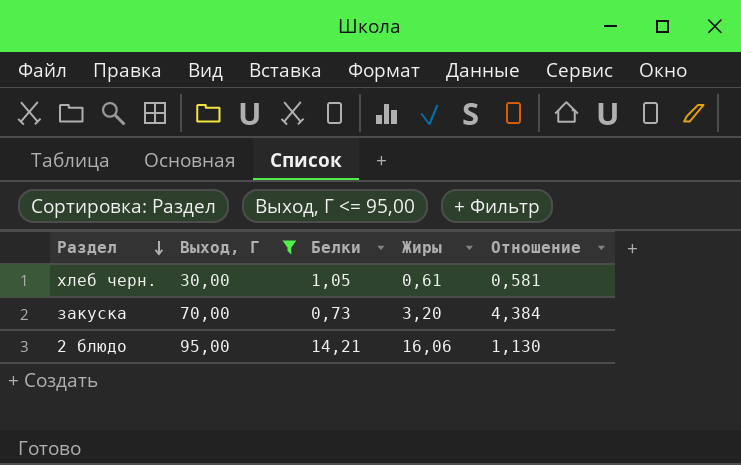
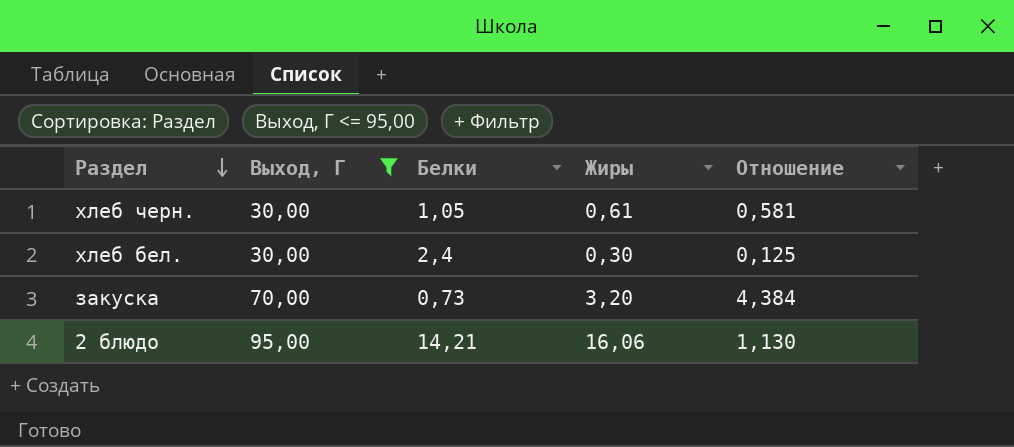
row хлеб бел.: none -> 30,00 | 2,4 | 0,30 | 0,125

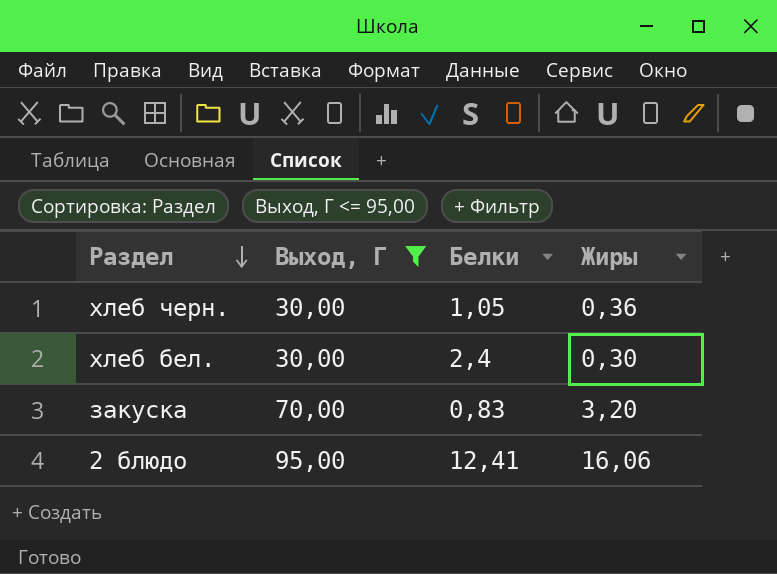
column Отношение | formula: [Жиры] / [Белки] -> none
хлеб черн. | Жиры: 0,61 -> 0,36
закуска | Белки: 0,73 -> 0,83
2 блюдо | Белки: 14,21 -> 12,41

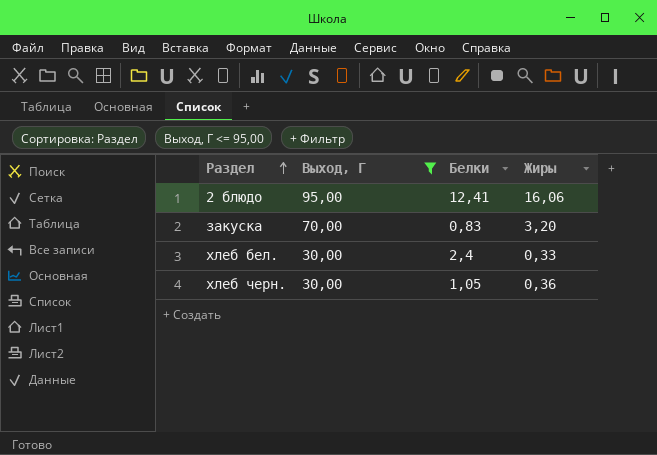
row order: Раздел descending -> Раздел ascending
хлеб бел. | Жиры: 0,30 -> 0,33

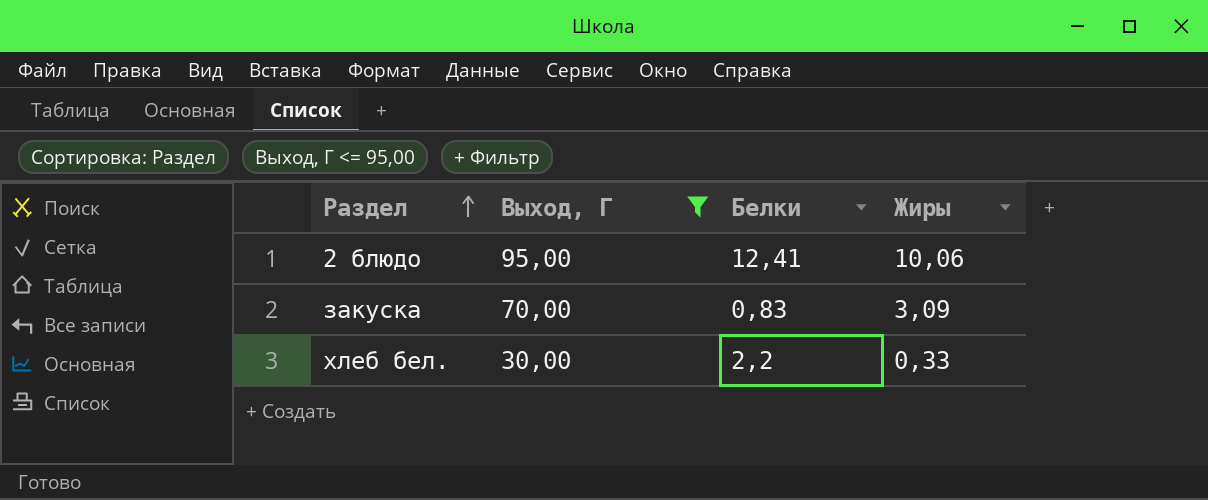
row хлеб черн.: 30,00 | 1,05 | 0,36 -> none
2 блюдо | Жиры: 16,06 -> 10,06
закуска | Жиры: 3,20 -> 3,09
хлеб бел. | Белки: 2,4 -> 2,2

